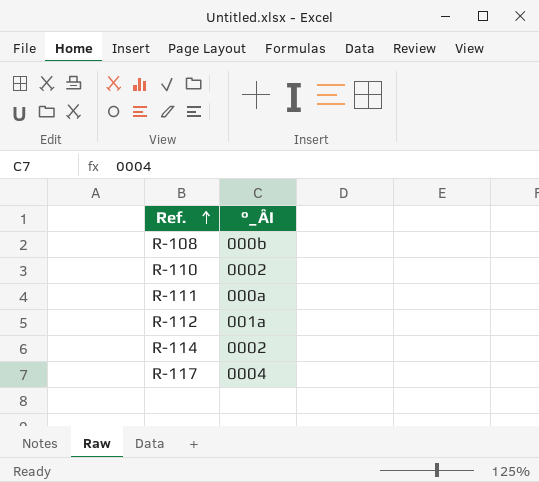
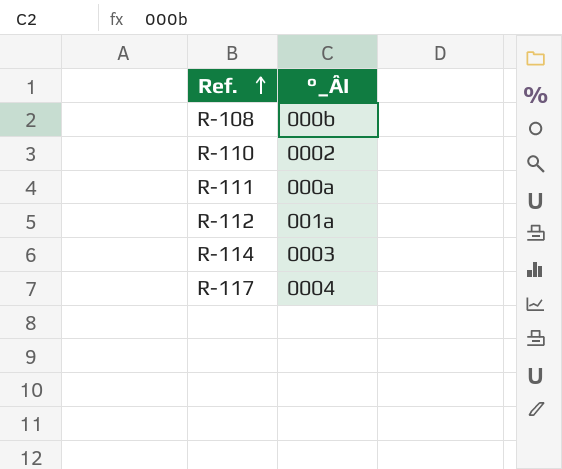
R-114 | °_ÂI: 0002 -> 0003

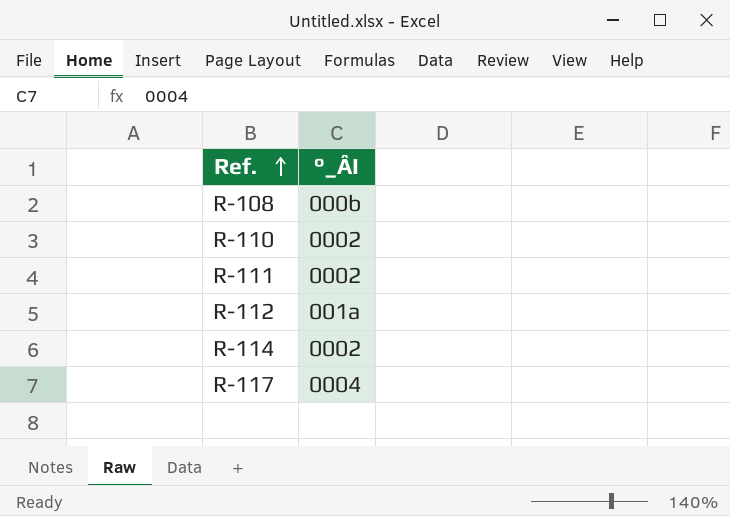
R-111 | °_ÂI: 000a -> 0002
R-114 | °_ÂI: 0003 -> 0002

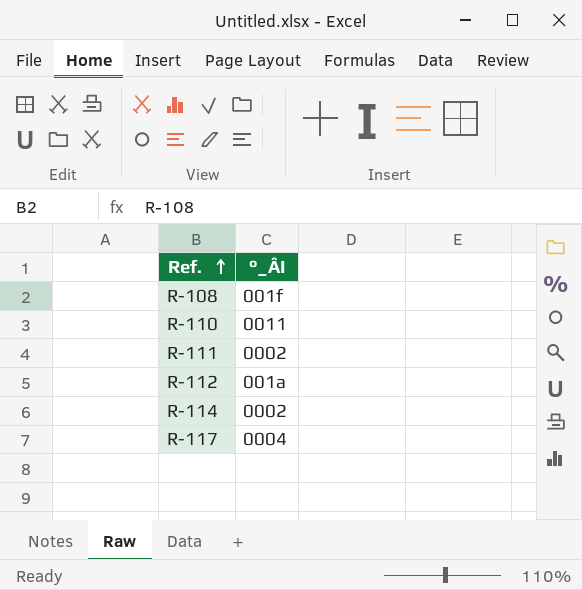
R-108 | °_ÂI: 000b -> 001f
R-110 | °_ÂI: 0002 -> 0011

